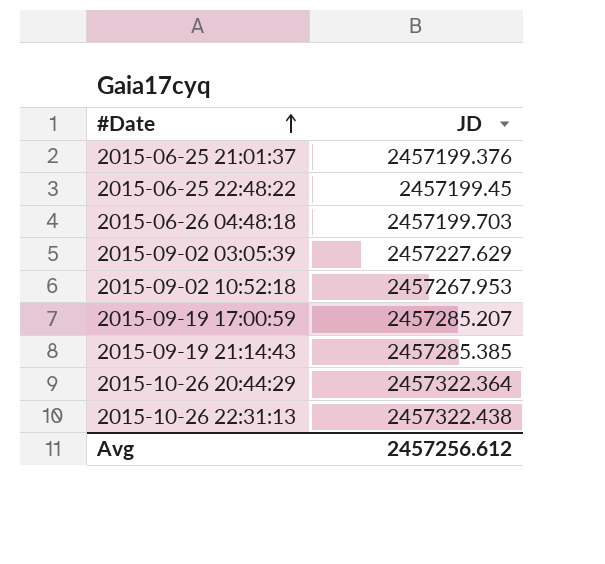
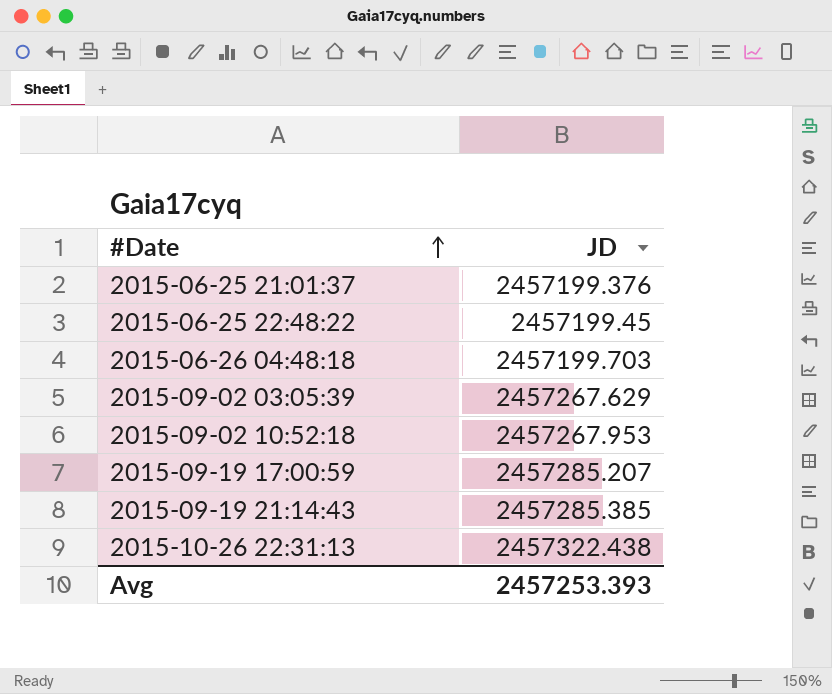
row 2015-10-26 20:44:29: 2457322.364 -> none
2015-09-02 03:05:39 | JD: 2457227.629 -> 2457267.629
Avg | JD: 2457256.612 -> 2457253.393

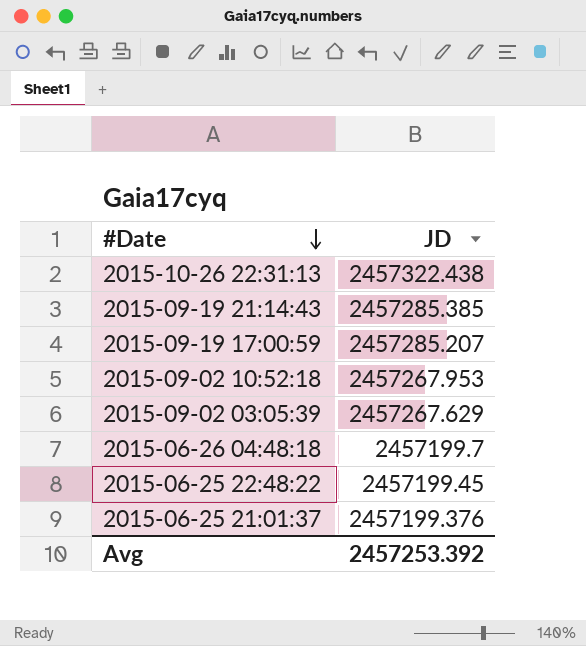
row order: #Date ascending -> #Date descending
2015-06-26 04:48:18 | JD: 2457199.703 -> 2457199.7
Avg | JD: 2457253.393 -> 2457253.392

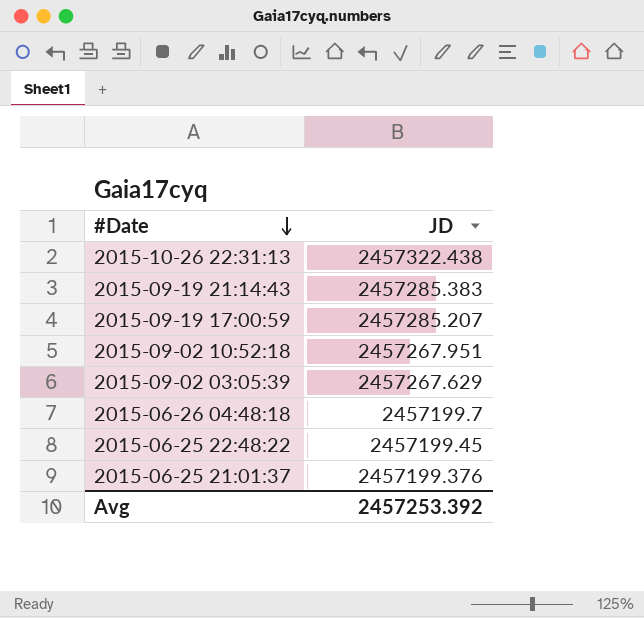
2015-09-19 21:14:43 | JD: 2457285.385 -> 2457285.383
2015-09-02 10:52:18 | JD: 2457267.953 -> 2457267.951

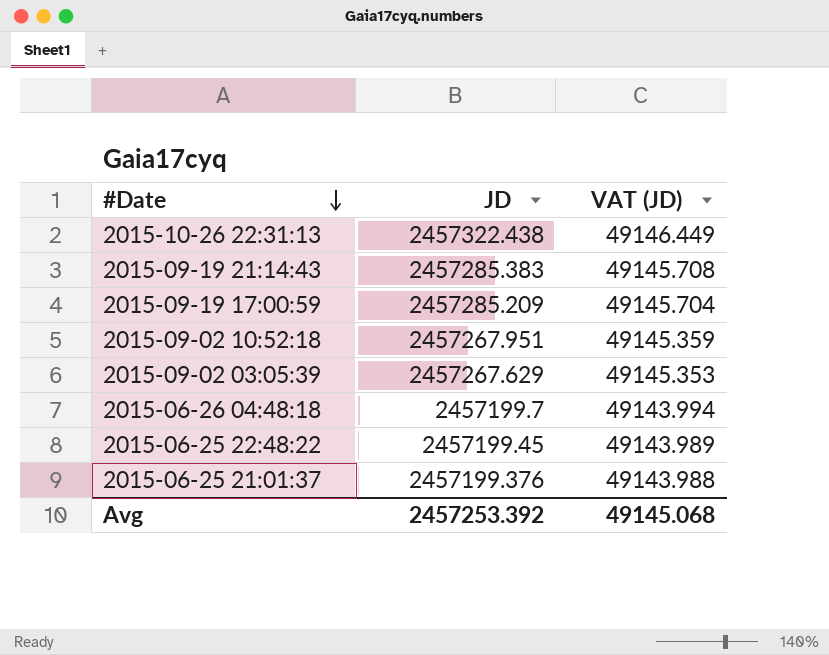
column VAT (JD) | formula: none -> [JD] * 0.02
2015-09-19 17:00:59 | JD: 2457285.207 -> 2457285.209

